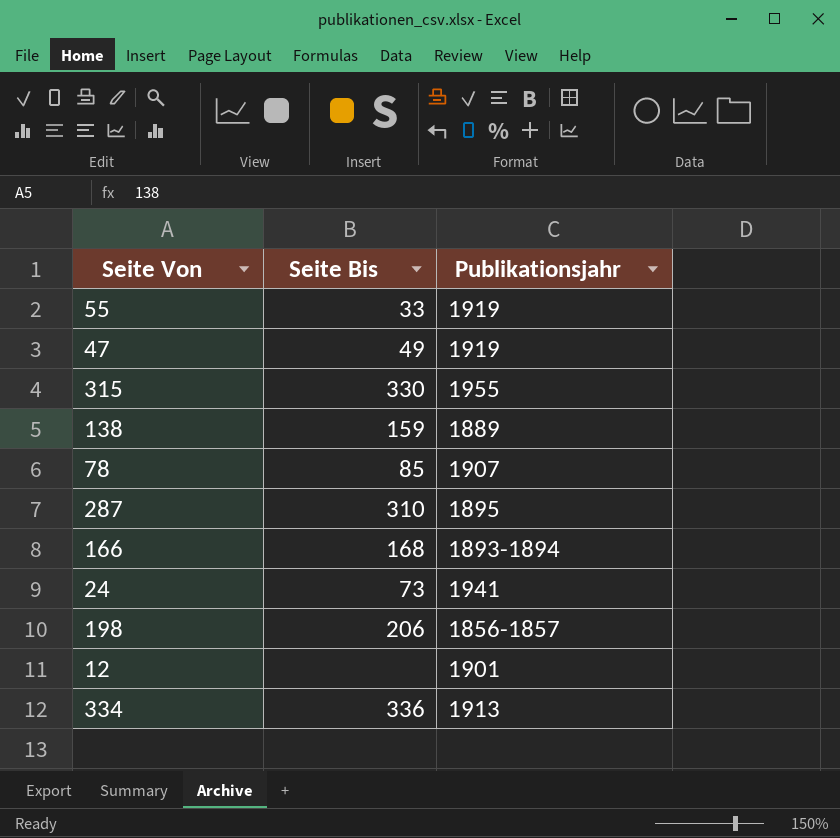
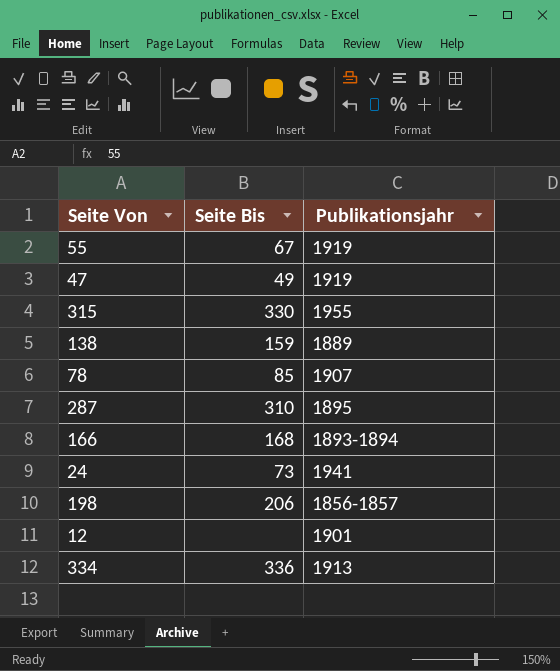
55 | Seite Bis: 33 -> 67

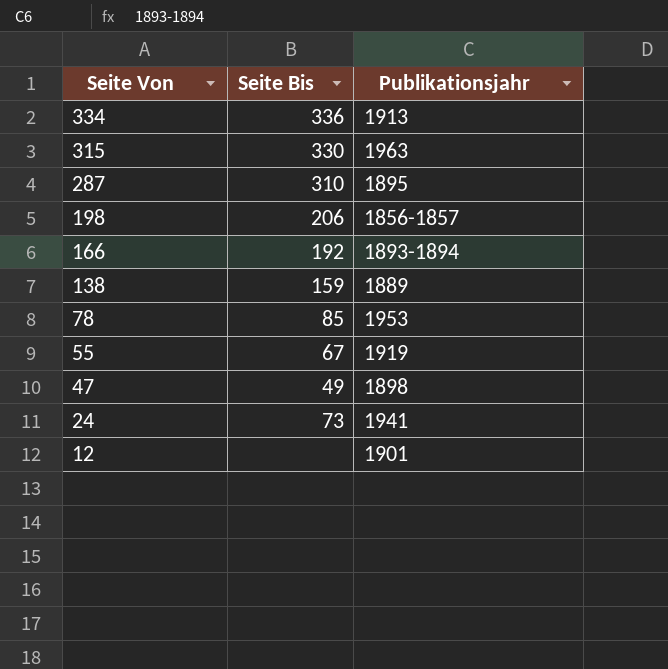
row order: none -> Seite Von descending
315 | Publikationsjahr: 1955 -> 1963
166 | Seite Bis: 168 -> 192
78 | Publikationsjahr: 1907 -> 1953
47 | Publikationsjahr: 1919 -> 1898

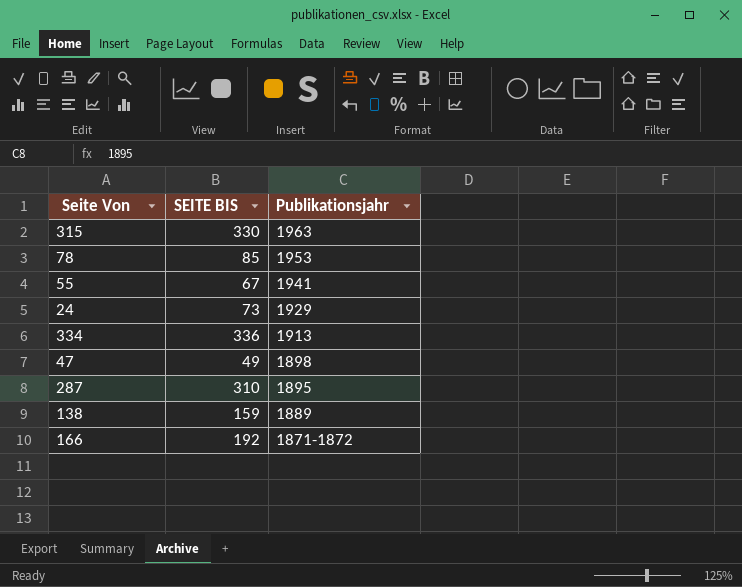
row order: Seite Von descending -> Publikationsjahr descending
column name: Seite Bis -> SEITE BIS
row 198: 206 | 1856-1857 -> none
row 12: none | 1901 -> none
55 | Publikationsjahr: 1919 -> 1941
24 | Publikationsjahr: 1941 -> 1929
166 | Publikationsjahr: 1893-1894 -> 1871-1872

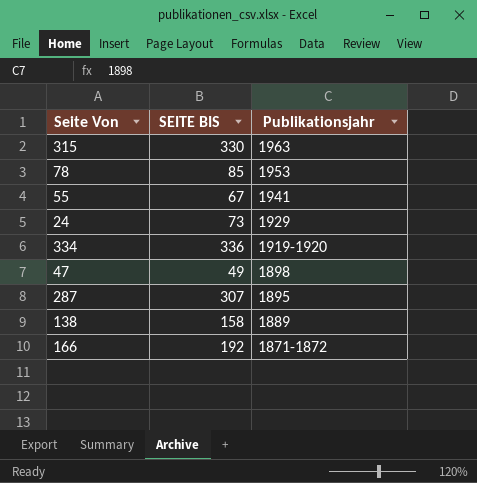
334 | Publikationsjahr: 1913 -> 1919-1920
287 | SEITE BIS: 310 -> 307
138 | SEITE BIS: 159 -> 158

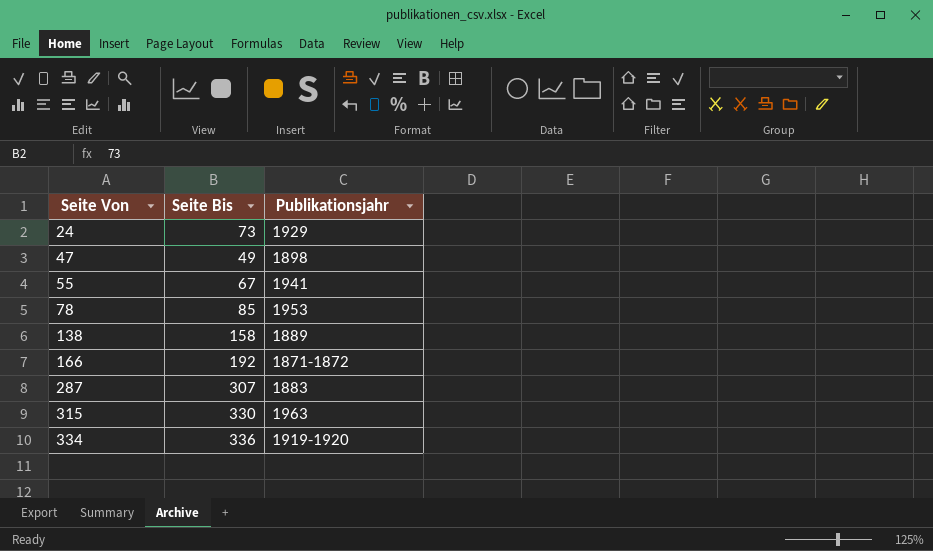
row order: Publikationsjahr descending -> Seite Von ascending
column name: SEITE BIS -> Seite Bis
287 | Publikationsjahr: 1895 -> 1883

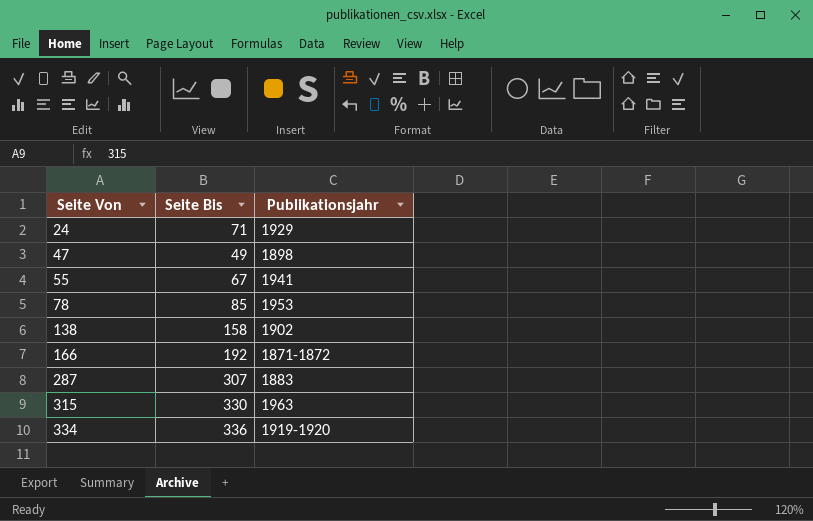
24 | Seite Bis: 73 -> 71
138 | Publikationsjahr: 1889 -> 1902

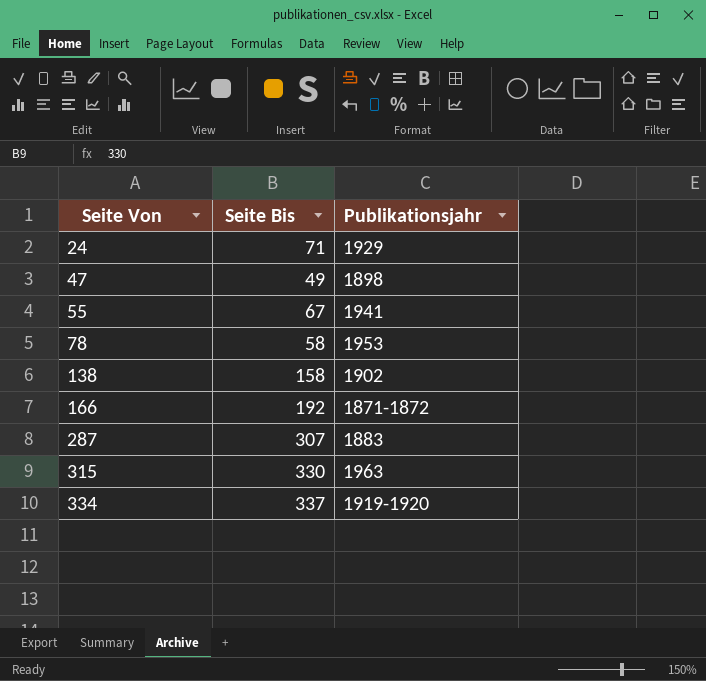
78 | Seite Bis: 85 -> 58
334 | Seite Bis: 336 -> 337

